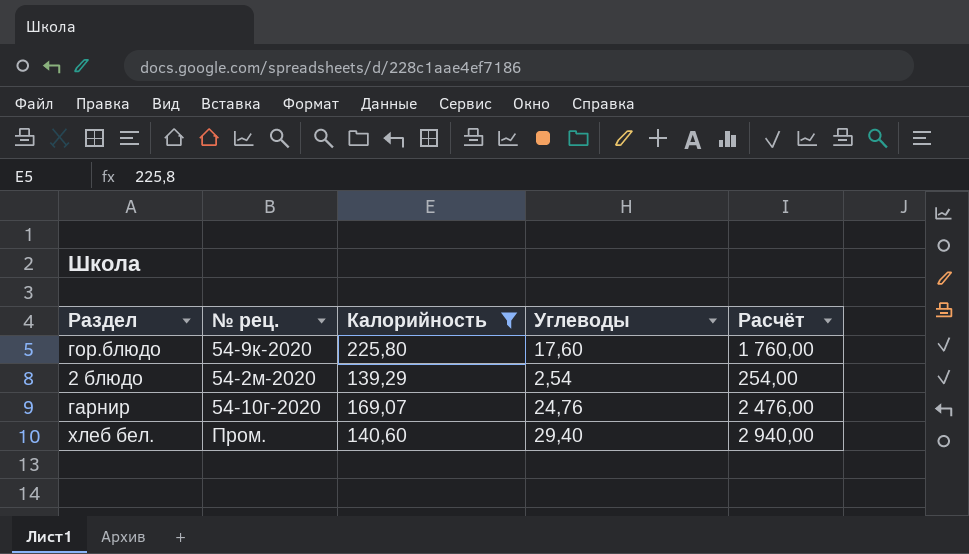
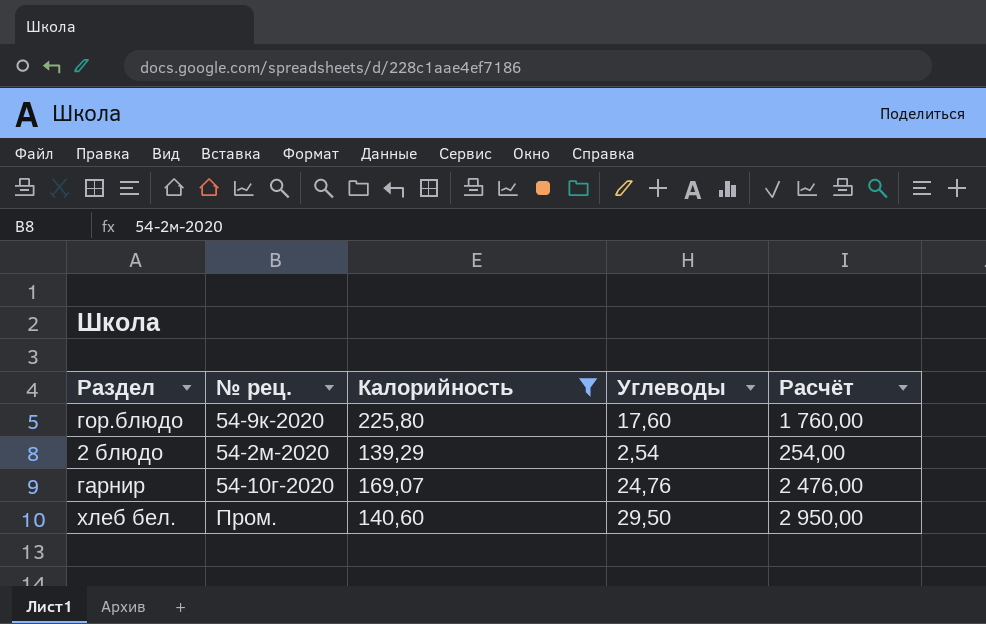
хлеб бел. | Углеводы: 29,40 -> 29,50
хлеб бел. | Расчёт: 2 940,00 -> 2 950,00

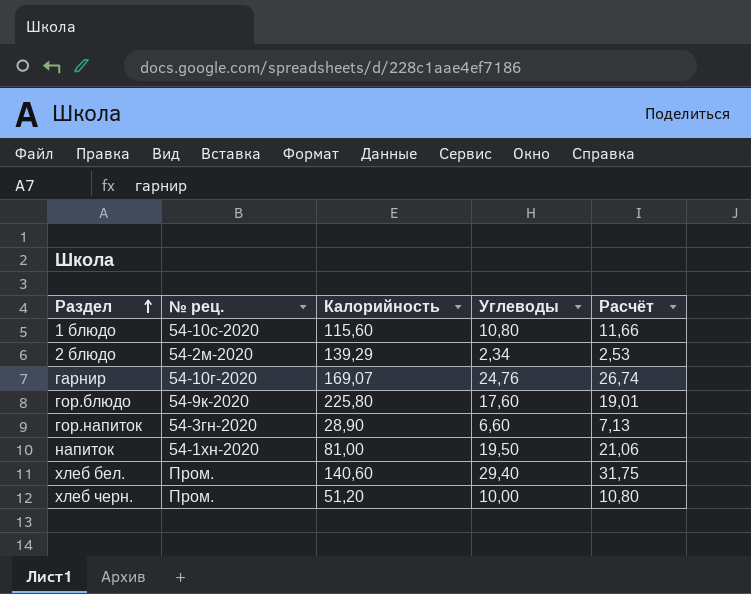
filter: Калорийность >= 139,29 -> none
row order: none -> Раздел ascending
column Расчёт | formula: [Углеводы] * 100 -> [Углеводы] * 1,08
2 блюдо | Углеводы: 2,54 -> 2,34
хлеб бел. | Углеводы: 29,50 -> 29,40

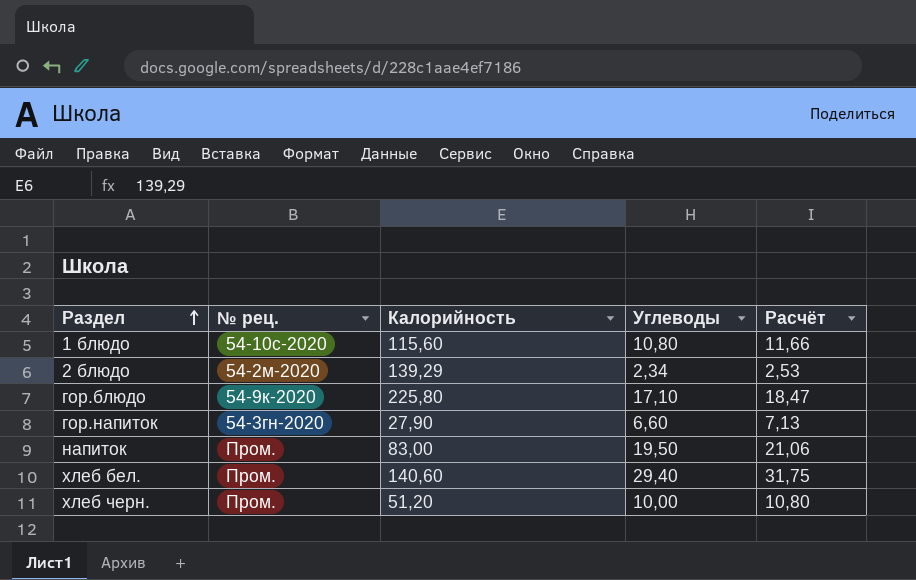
row гарнир: 54-10г-2020 | 169,07 | 24,76 | 26,74 -> none
гор.блюдо | Углеводы: 17,60 -> 17,10
гор.блюдо | Расчёт: 19,01 -> 18,47
гор.напиток | Калорийность: 28,90 -> 27,90
напиток | № рец.: 54-1хн-2020 -> Пром.
напиток | Калорийность: 81,00 -> 83,00

